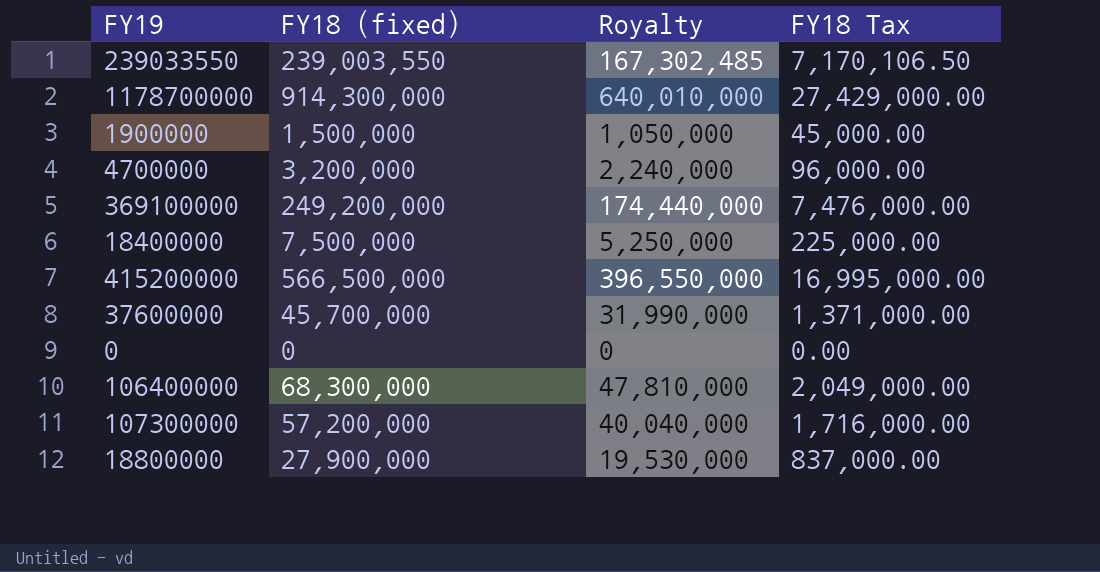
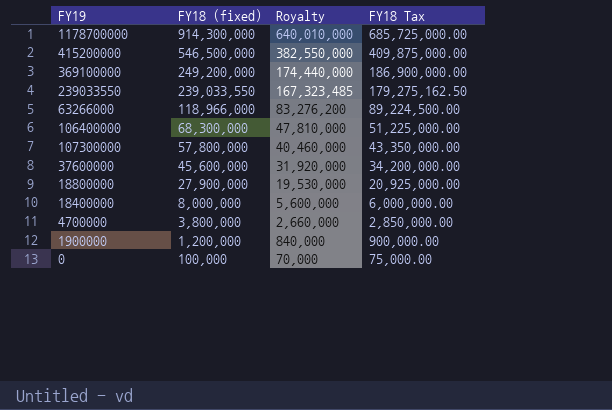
row order: none -> FY18 (fixed) descending
column FY18 Tax | formula: [FY18 (fixed)] * 0.03 -> [FY18 (fixed)] * 0.75
415200000 | FY18 (fixed): 566,500,000 -> 546,500,000
415200000 | Royalty: 396,550,000 -> 382,550,000
239033550 | FY18 (fixed): 239,003,550 -> 239,033,550
239033550 | Royalty: 167,302,485 -> 167,323,485
row 63266000: none -> 118,966,000 | 83,276,200 | 89,224,500.00
107300000 | FY18 (fixed): 57,200,000 -> 57,800,000
107300000 | Royalty: 40,040,000 -> 40,460,000
37600000 | FY18 (fixed): 45,700,000 -> 45,600,000
37600000 | Royalty: 31,990,000 -> 31,920,000
18400000 | FY18 (fixed): 7,500,000 -> 8,000,000
18400000 | Royalty: 5,250,000 -> 5,600,000
4700000 | FY18 (fixed): 3,200,000 -> 3,800,000
4700000 | Royalty: 2,240,000 -> 2,660,000
1900000 | FY18 (fixed): 1,500,000 -> 1,200,000
1900000 | Royalty: 1,050,000 -> 840,000
0 | FY18 (fixed): 0 -> 100,000
0 | Royalty: 0 -> 70,000

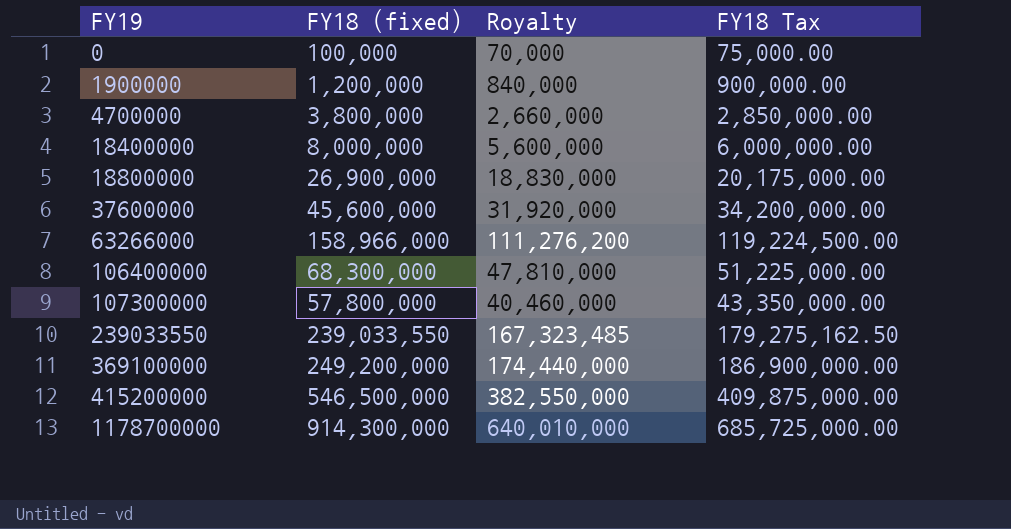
row order: FY18 (fixed) descending -> FY19 ascending
18800000 | FY18 (fixed): 27,900,000 -> 26,900,000
18800000 | Royalty: 19,530,000 -> 18,830,000
18800000 | FY18 Tax: 20,925,000.00 -> 20,175,000.00
63266000 | FY18 (fixed): 118,966,000 -> 158,966,000
63266000 | Royalty: 83,276,200 -> 111,276,200
63266000 | FY18 Tax: 89,224,500.00 -> 119,224,500.00

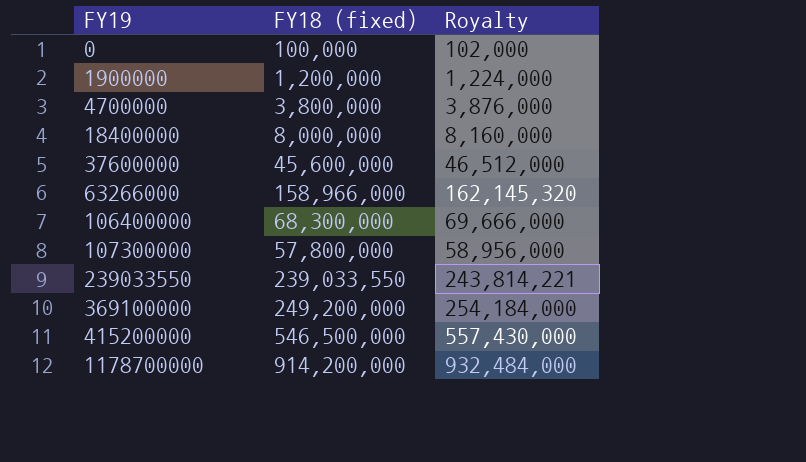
column FY18 Tax | formula: [FY18 (fixed)] * 0.75 -> none
column Royalty | formula: [FY18 (fixed)] * 0.7 -> [FY18 (fixed)] * 1.02
row 18800000: 26,900,000 | 18,830,000 | 20,175,000.00 -> none
1178700000 | FY18 (fixed): 914,300,000 -> 914,200,000

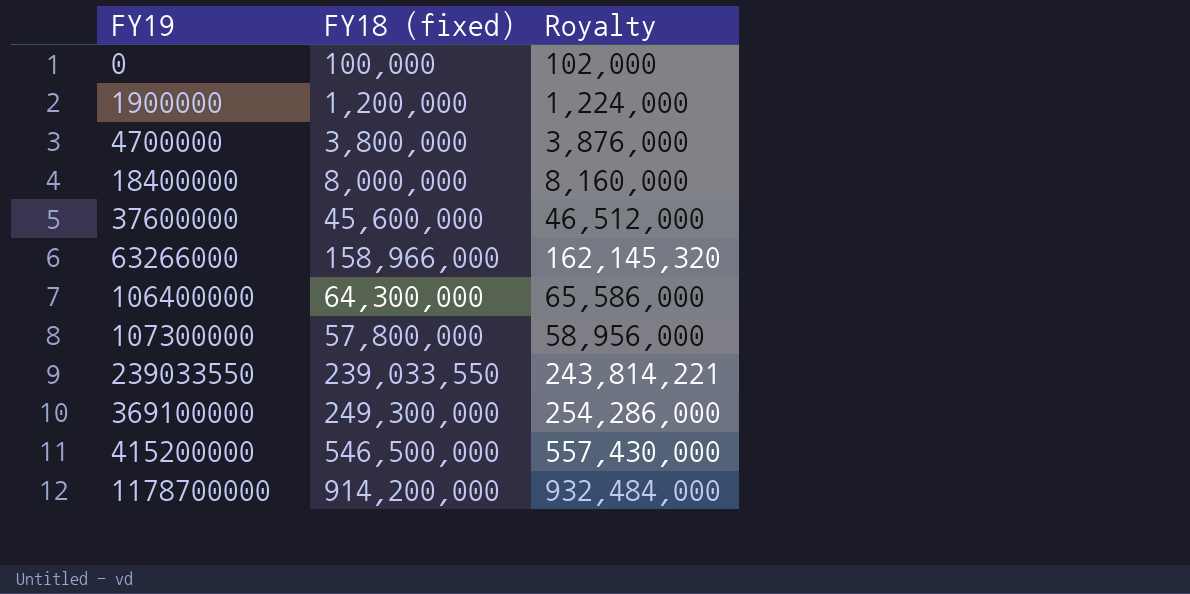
106400000 | FY18 (fixed): 68,300,000 -> 64,300,000
106400000 | Royalty: 69,666,000 -> 65,586,000
369100000 | FY18 (fixed): 249,200,000 -> 249,300,000
369100000 | Royalty: 254,184,000 -> 254,286,000

